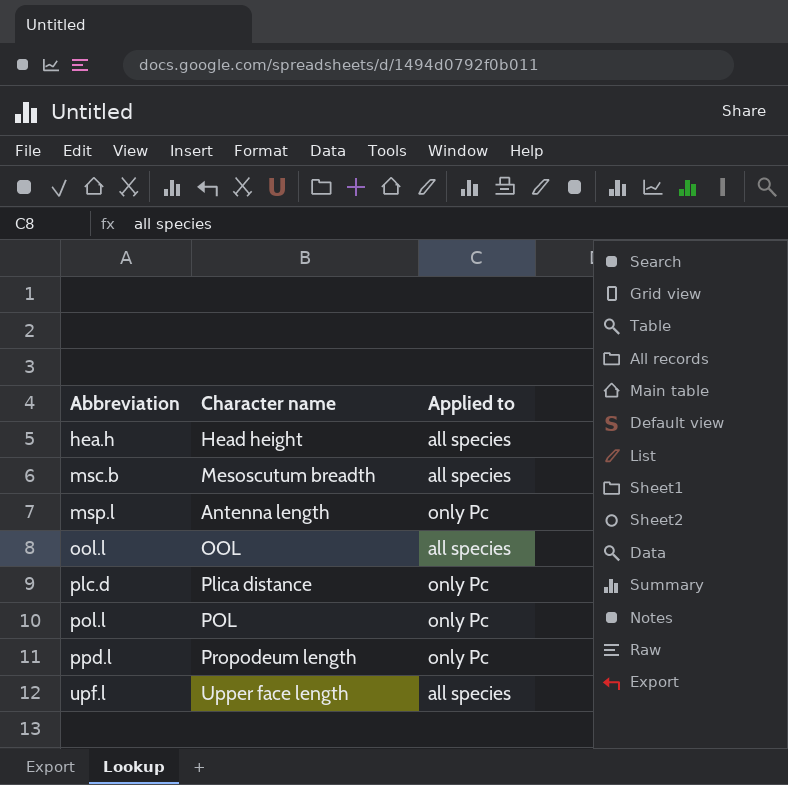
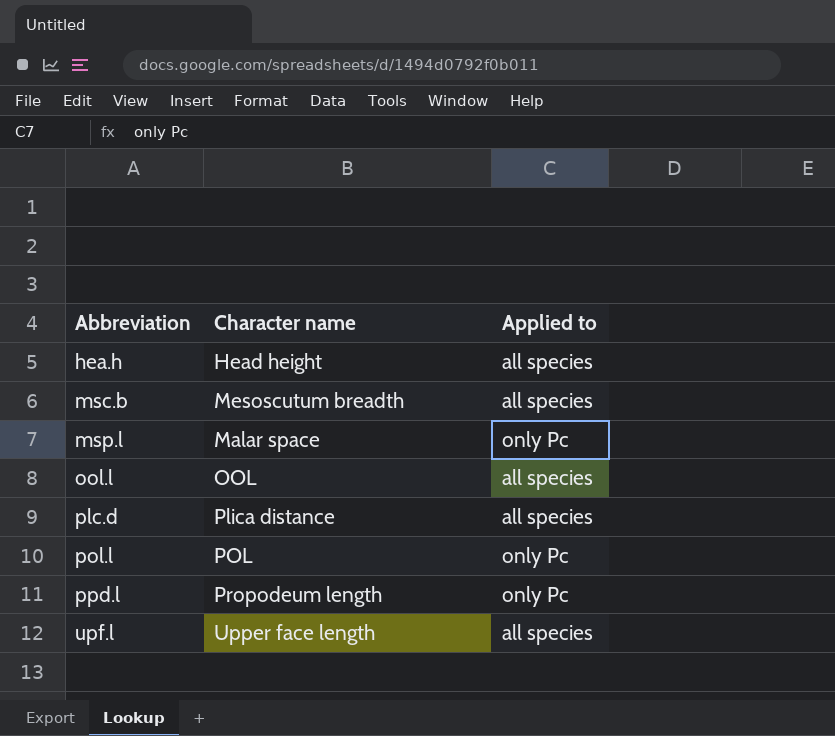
msp.l | Character name: Antenna length -> Malar space
plc.d | Applied to: only Pc -> all species

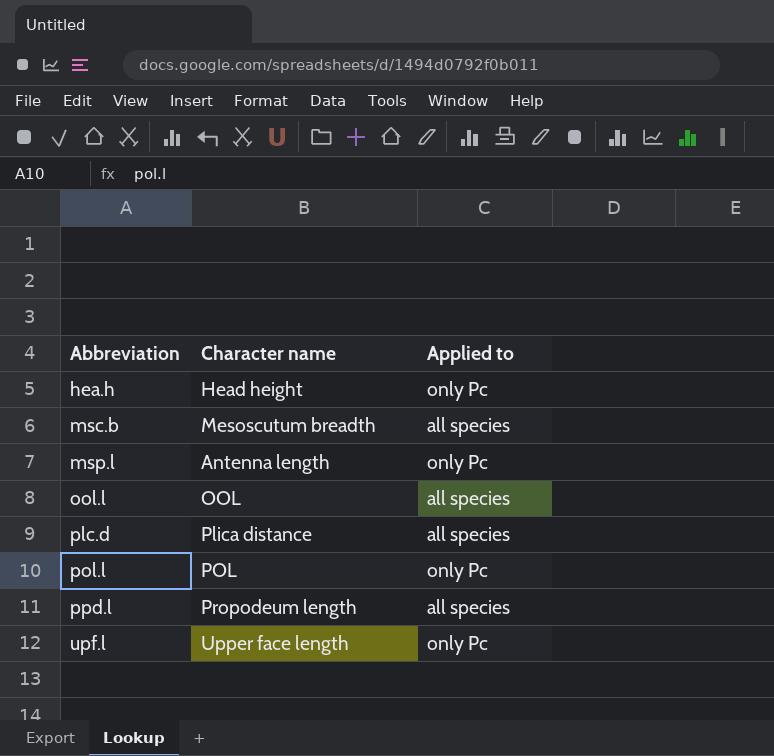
hea.h | Applied to: all species -> only Pc
msp.l | Character name: Malar space -> Antenna length
ppd.l | Applied to: only Pc -> all species
upf.l | Applied to: all species -> only Pc

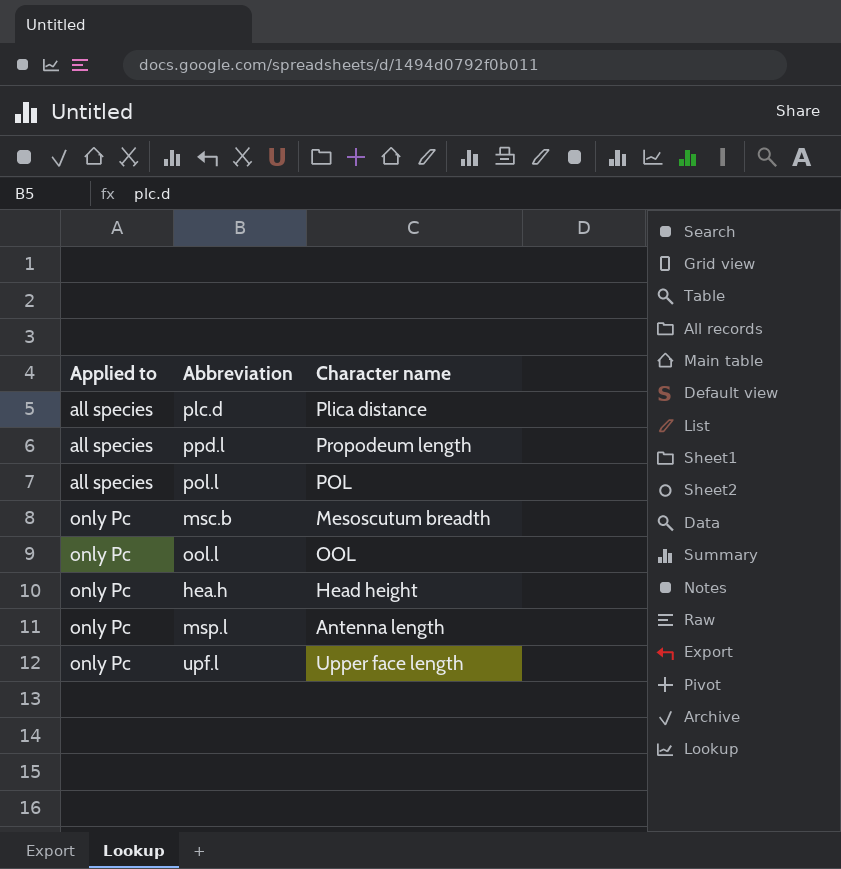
row order: Abbreviation ascending -> Applied to ascending
column Applied to | position: 3 -> 1
pol.l | Applied to: only Pc -> all species
msc.b | Applied to: all species -> only Pc
ool.l | Applied to: all species -> only Pc

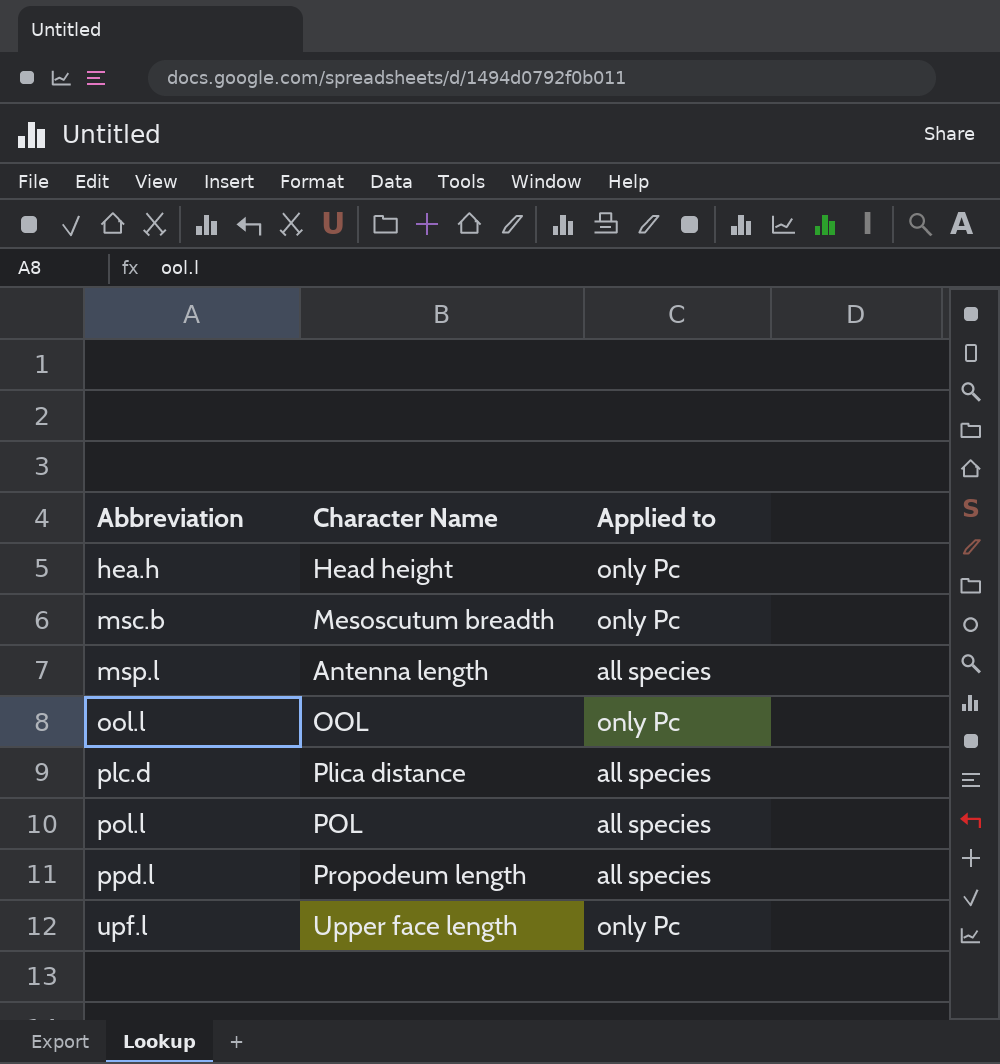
row order: Applied to ascending -> Abbreviation ascending
column name: Character name -> Character Name
column Applied to | position: 1 -> 3
msp.l | Applied to: only Pc -> all species

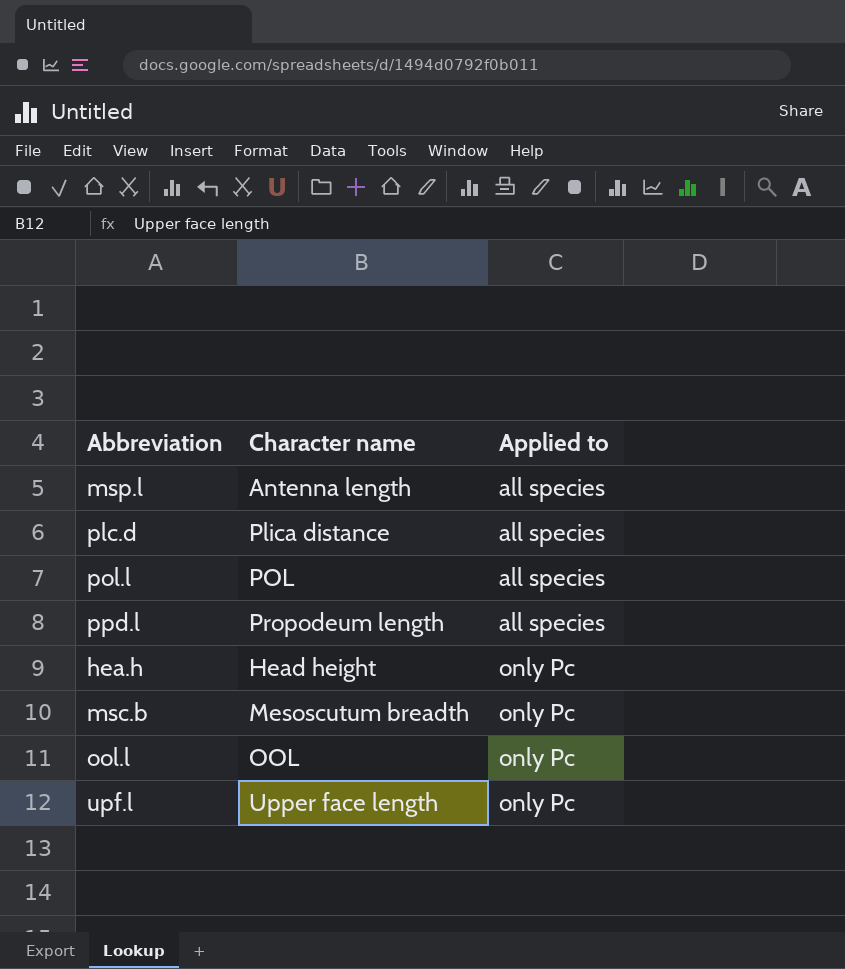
row order: Abbreviation ascending -> Applied to ascending
column name: Character Name -> Character name

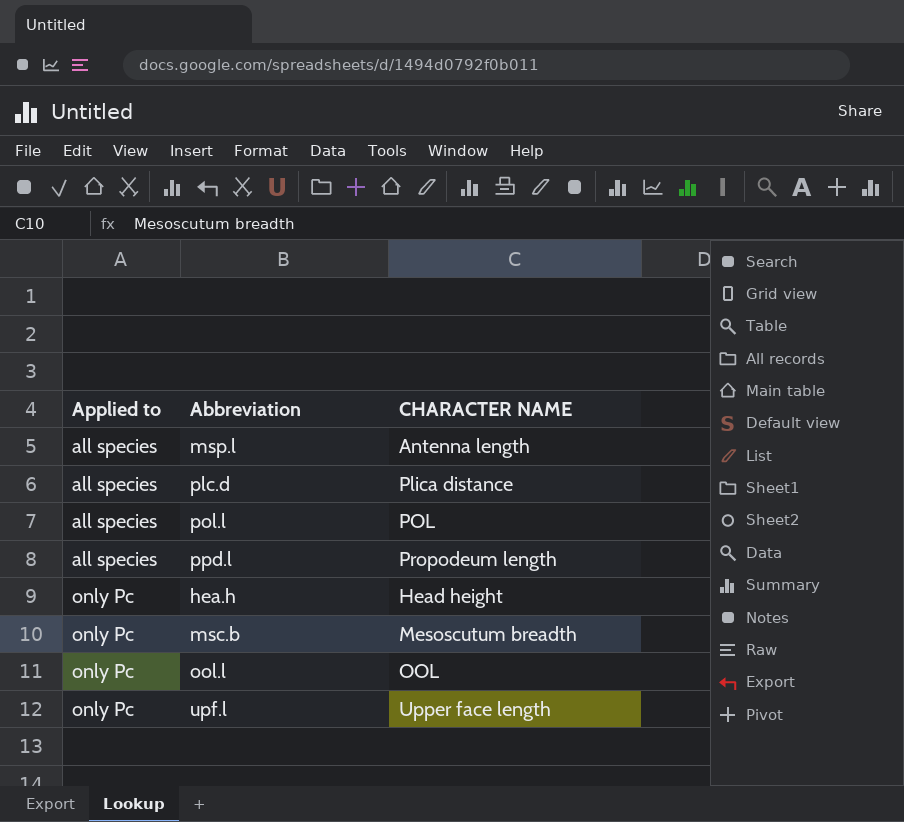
column Applied to | position: 3 -> 1
column name: Character name -> CHARACTER NAME

